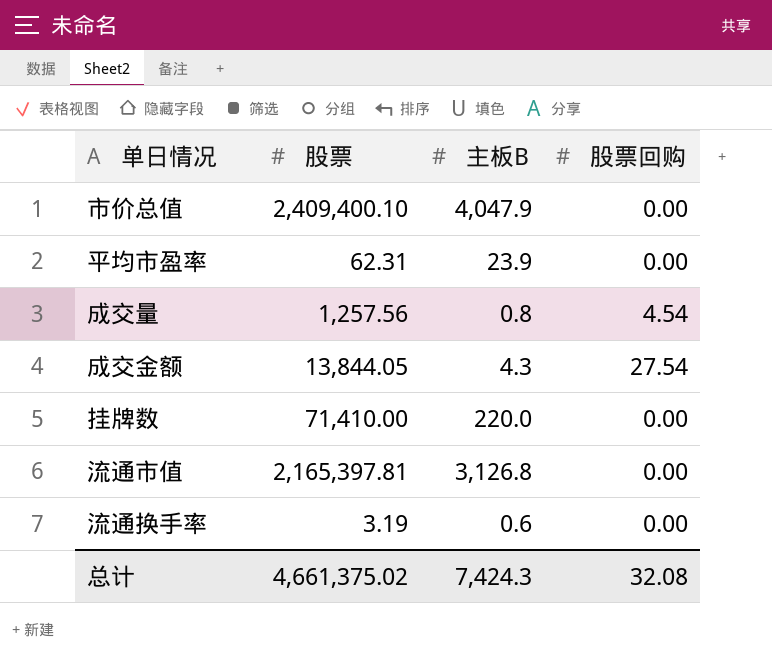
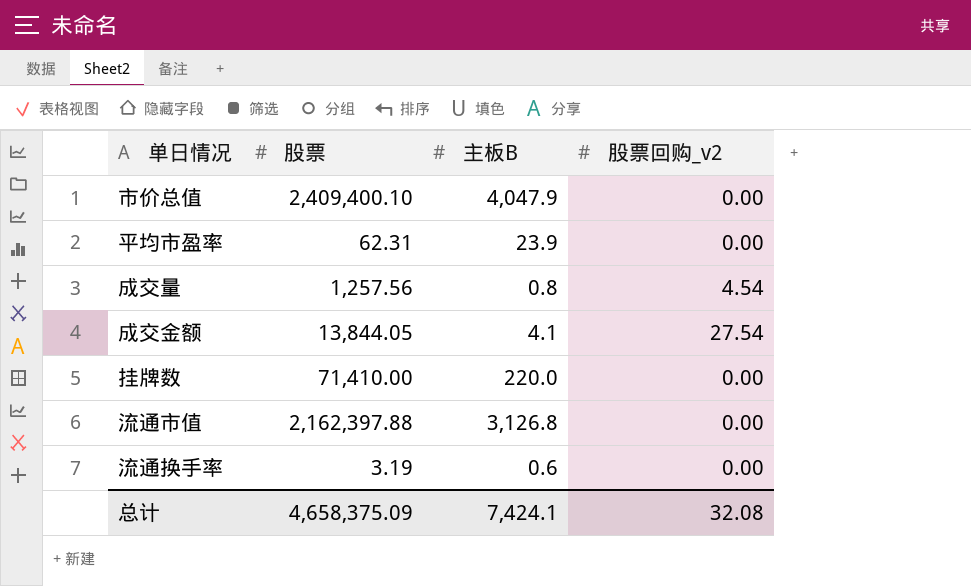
column name: 股票回购 -> 股票回购_v2
成交金额 | 主板B: 4.3 -> 4.1
流通市值 | 股票: 2,165,397.81 -> 2,162,397.88
总计 | 股票: 4,661,375.02 -> 4,658,375.09
总计 | 主板B: 7,424.3 -> 7,424.1

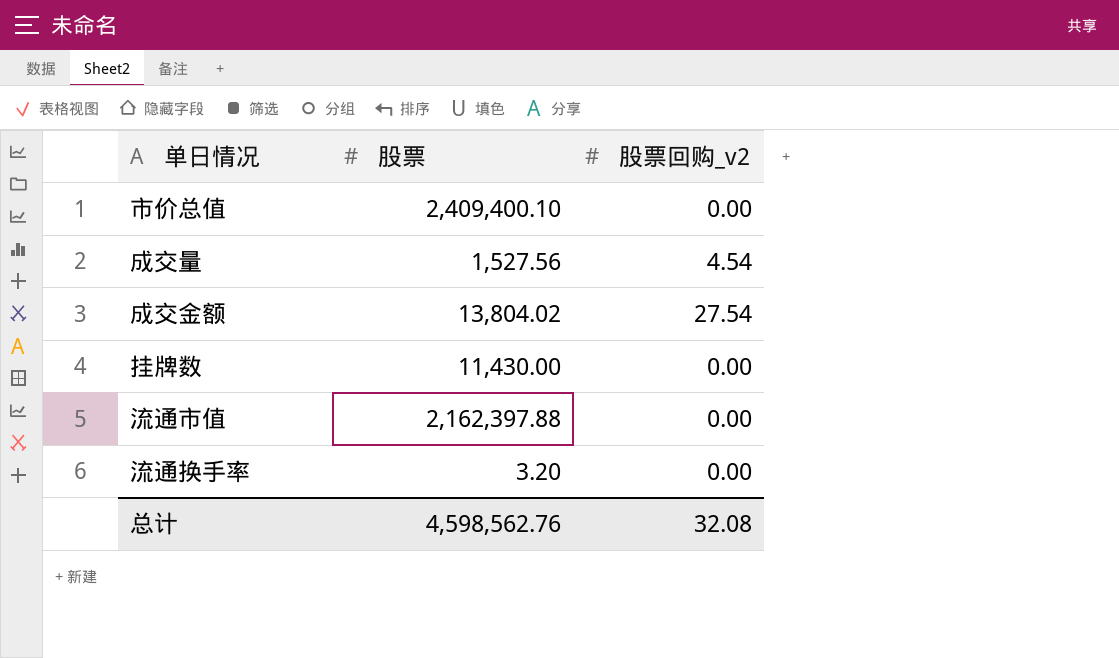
column 主板B | position: 3 -> none
row 平均市盈率: 62.31 | 23.9 | 0.00 -> none
成交量 | 股票: 1,257.56 -> 1,527.56
成交金额 | 股票: 13,844.05 -> 13,804.02
挂牌数 | 股票: 71,410.00 -> 11,430.00
流通换手率 | 股票: 3.19 -> 3.20
总计 | 股票: 4,658,375.09 -> 4,598,562.76

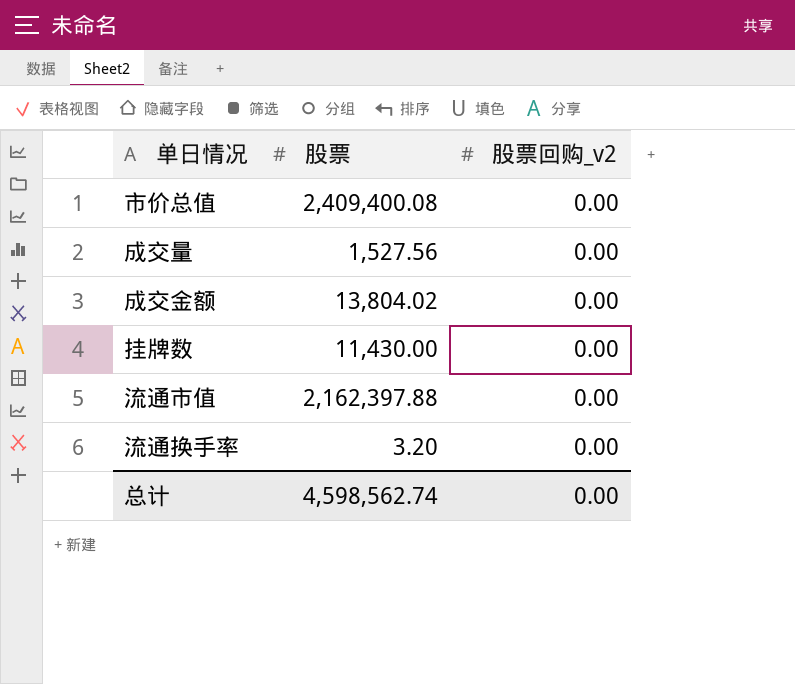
市价总值 | 股票: 2,409,400.10 -> 2,409,400.08
成交量 | 股票回购_v2: 4.54 -> 0.00
成交金额 | 股票回购_v2: 27.54 -> 0.00
总计 | 股票: 4,598,562.76 -> 4,598,562.74
总计 | 股票回购_v2: 32.08 -> 0.00

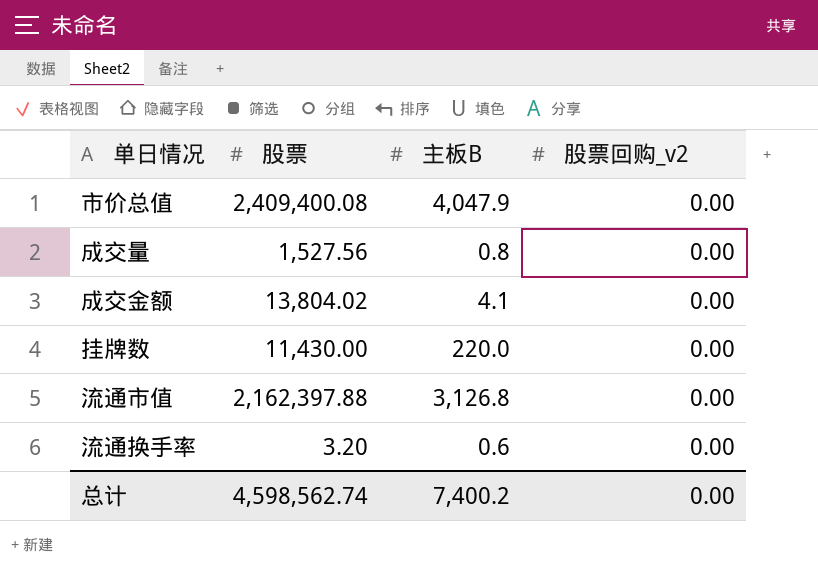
column 主板B | position: none -> 3

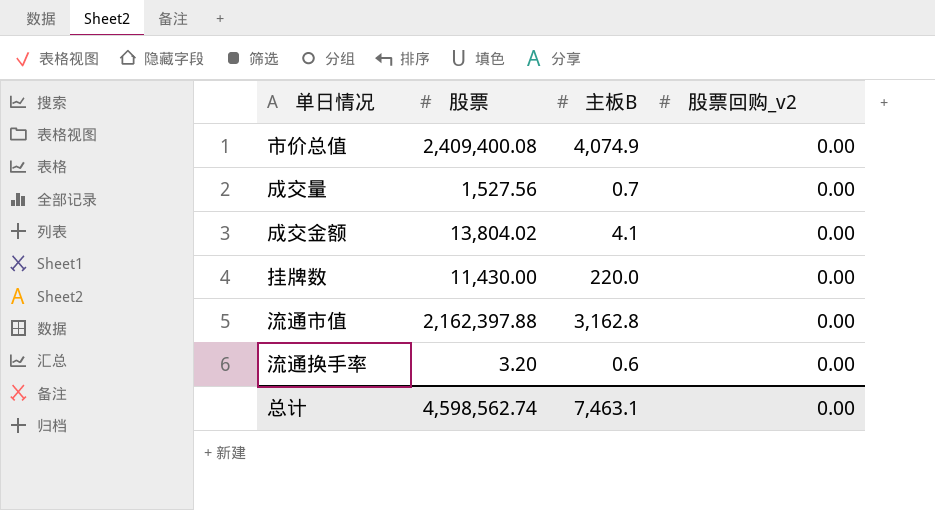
市价总值 | 主板B: 4,047.9 -> 4,074.9
成交量 | 主板B: 0.8 -> 0.7
流通市值 | 主板B: 3,126.8 -> 3,162.8
总计 | 主板B: 7,400.2 -> 7,463.1

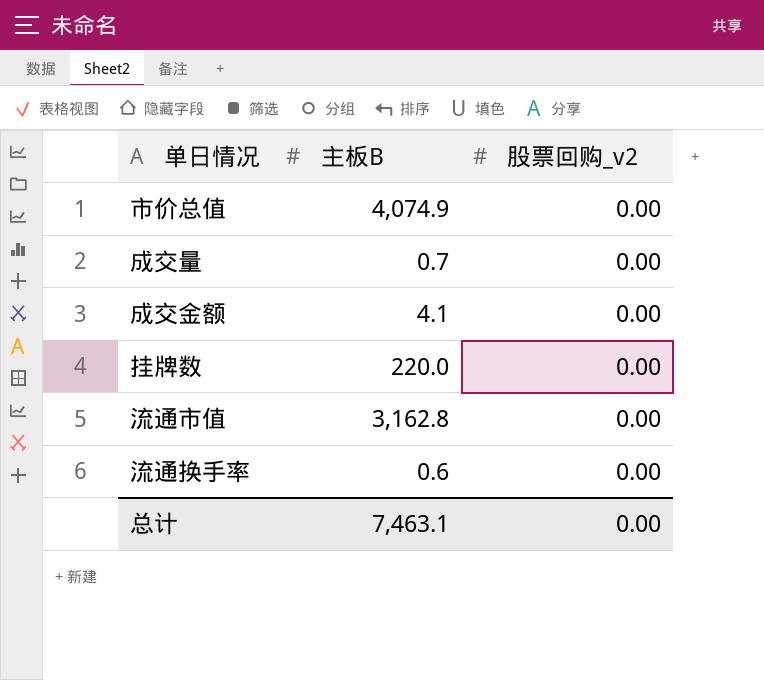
column 股票 | position: 2 -> none

